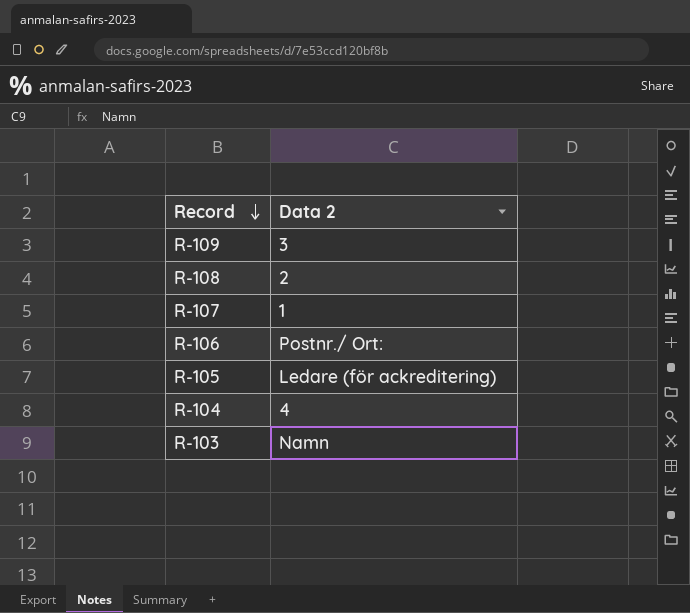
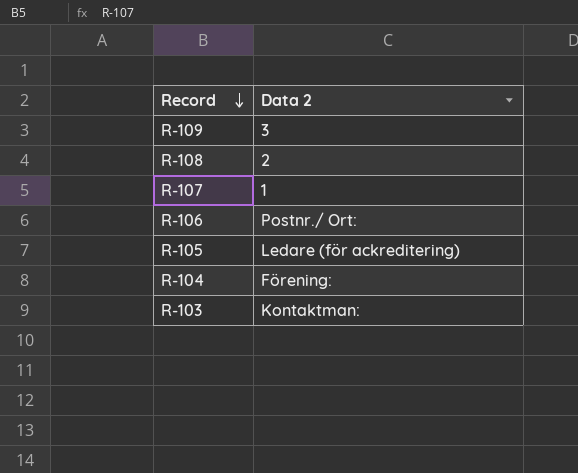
R-104 | Data 2: 4 -> Förening:
R-103 | Data 2: Namn -> Kontaktman:

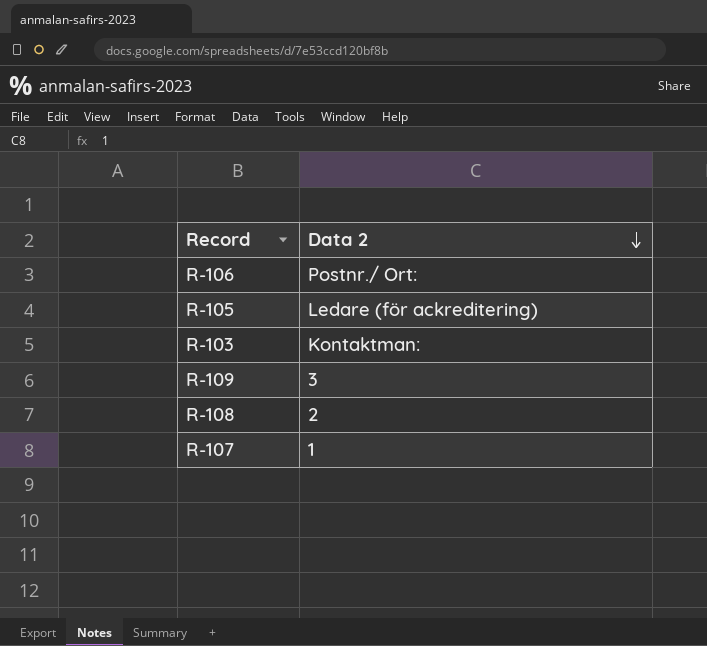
row order: Record descending -> Data 2 descending
row R-104: Förening: -> none

